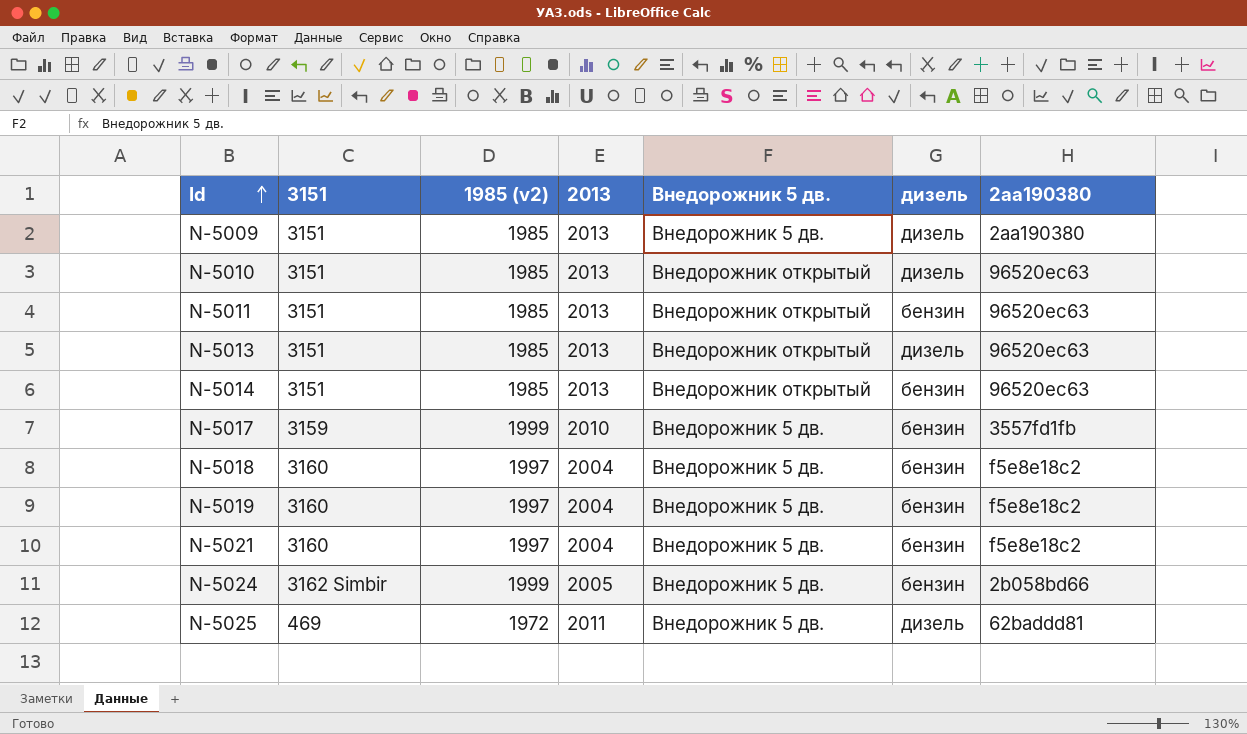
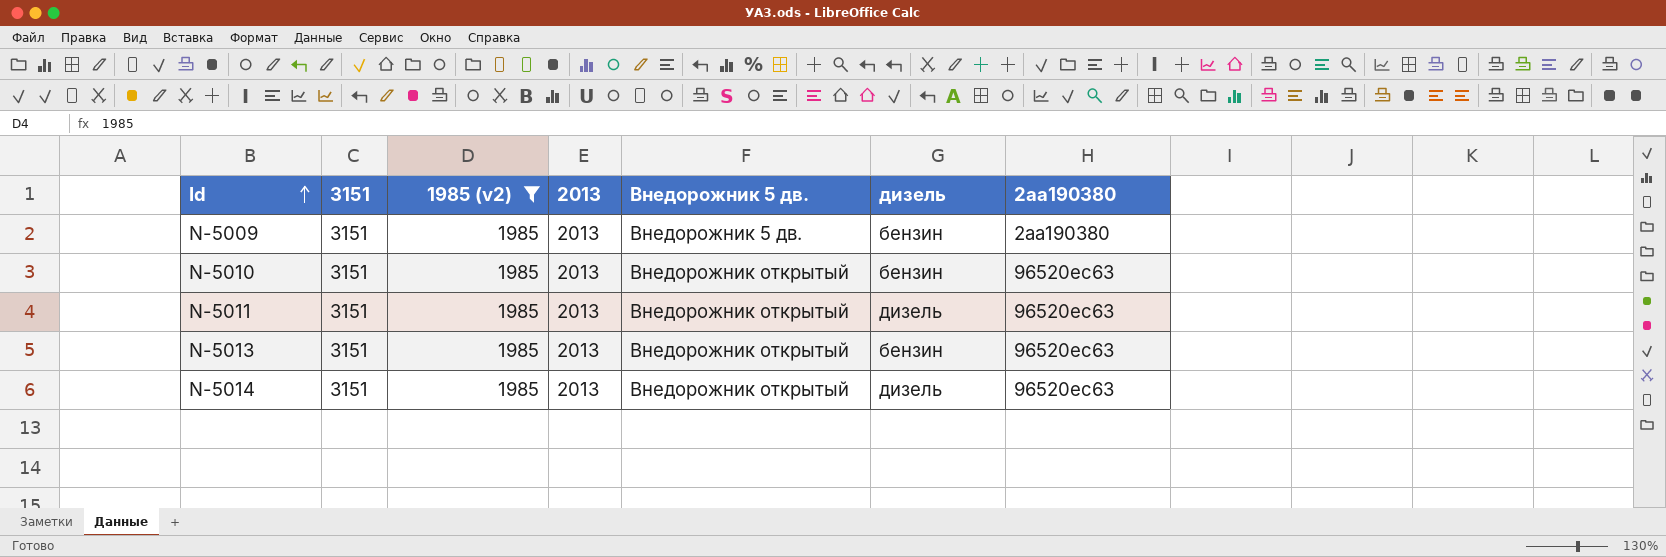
filter: none -> 1985 (v2) = 1985
N-5009 | дизель: дизель -> бензин
N-5010 | дизель: дизель -> бензин
N-5011 | дизель: бензин -> дизель
N-5013 | дизель: дизель -> бензин
N-5014 | дизель: бензин -> дизель

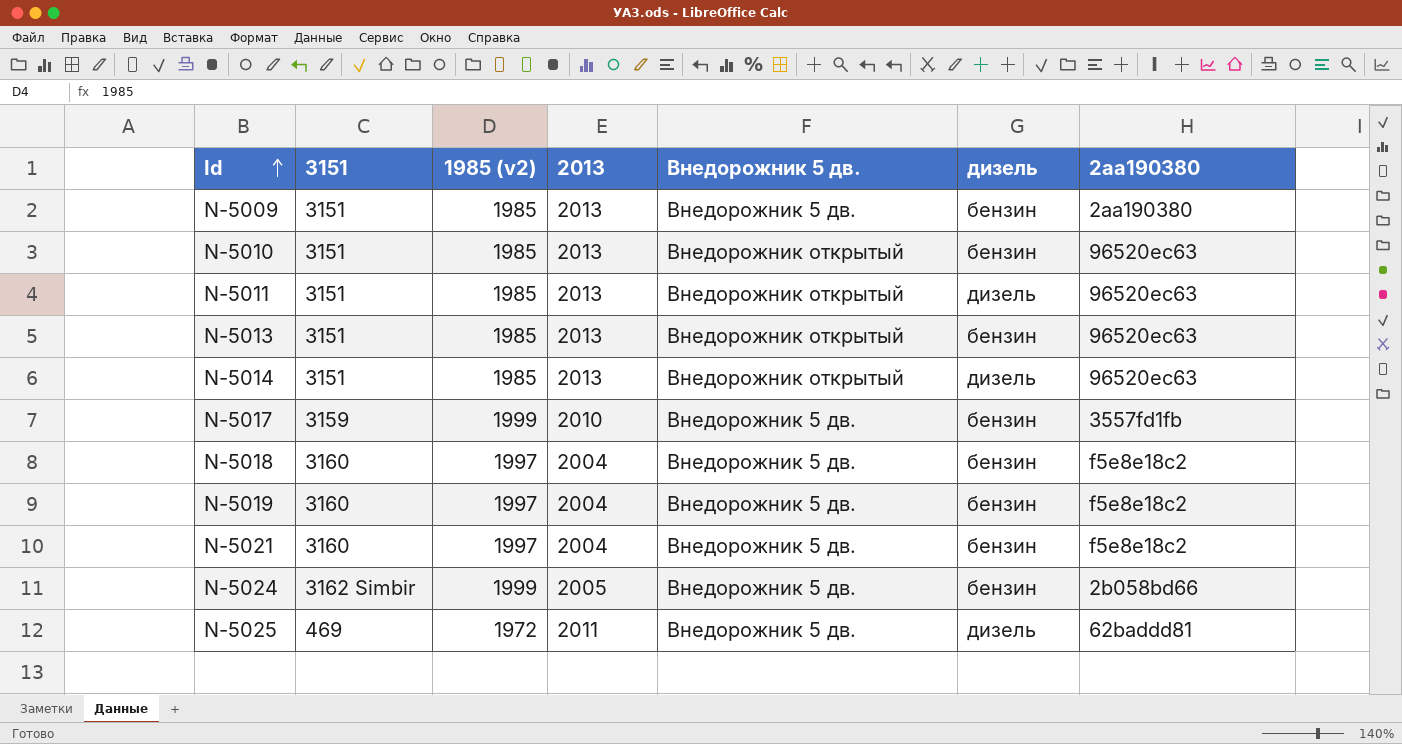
filter: 1985 (v2) = 1985 -> none

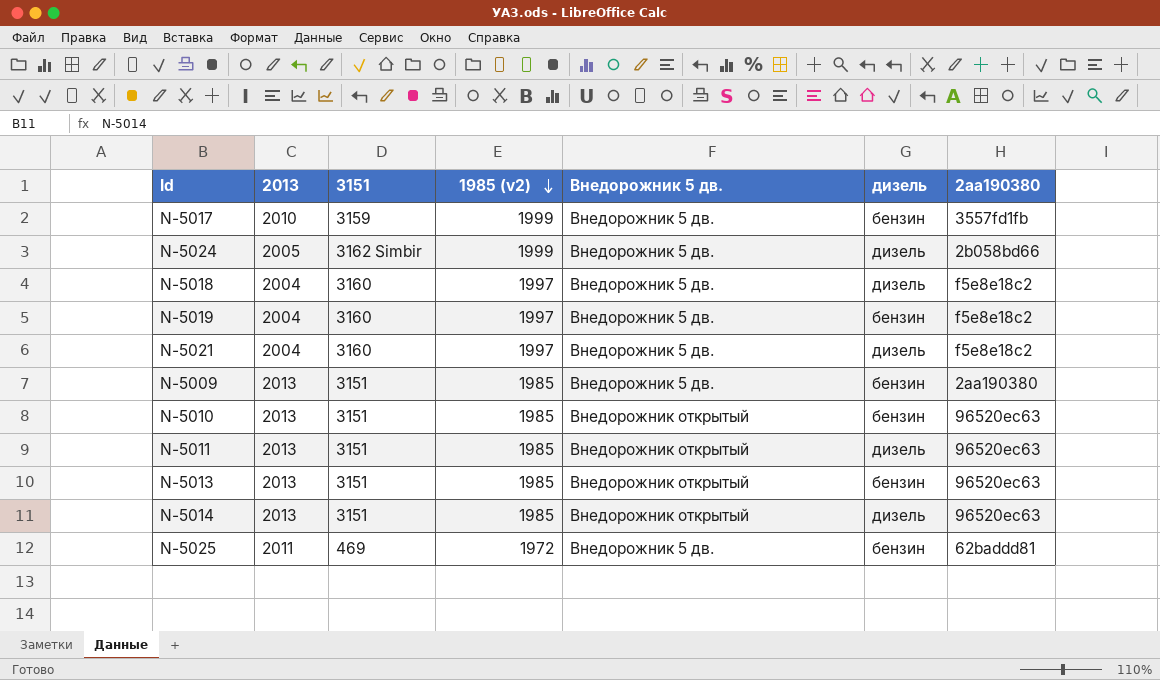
row order: Id ascending -> 1985 (v2) descending
column 2013 | position: 4 -> 2
N-5024 | дизель: бензин -> дизель
N-5018 | дизель: бензин -> дизель
N-5021 | дизель: бензин -> дизель
N-5025 | дизель: дизель -> бензин

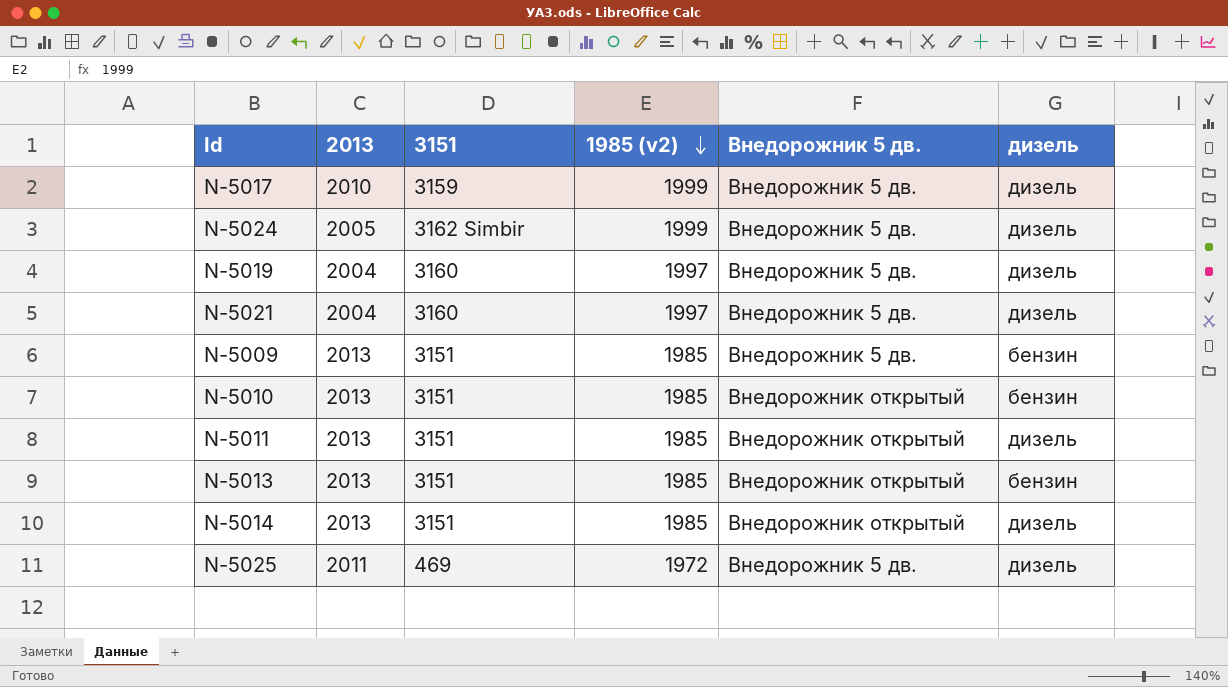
column 2aa190380 | position: 7 -> none
row N-5018: 2004 | 3160 | 1997 | Внедорожник 5 дв. | дизель | f5e8e18c2 -> none
N-5017 | дизель: бензин -> дизель
N-5019 | дизель: бензин -> дизель
N-5025 | дизель: бензин -> дизель

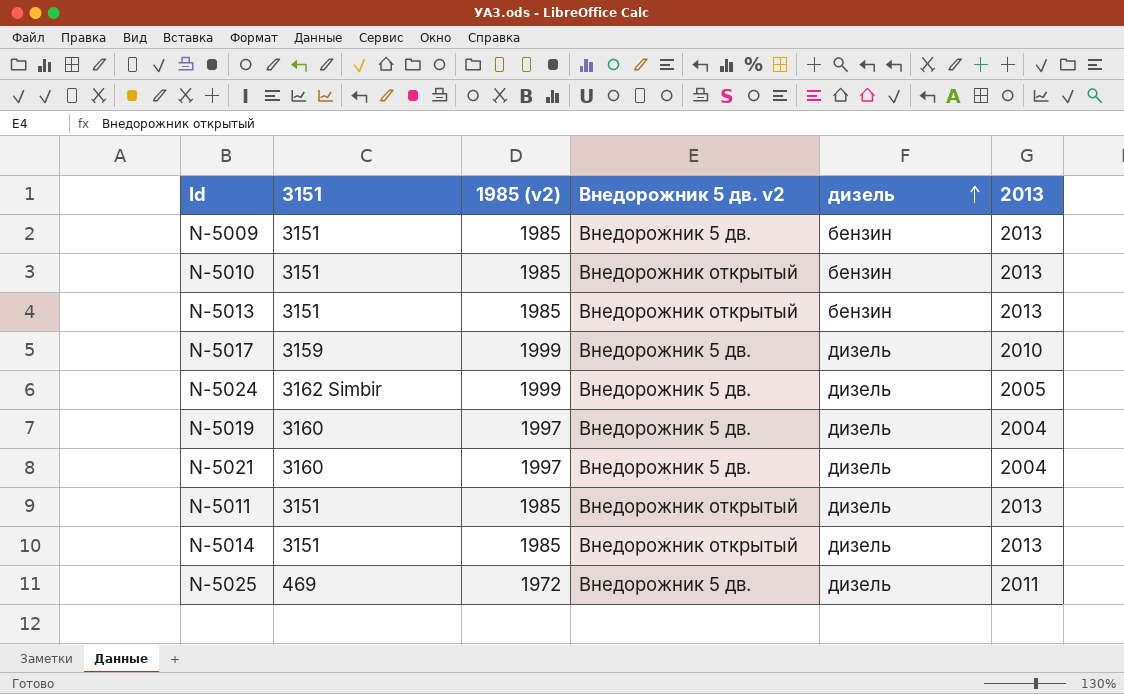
row order: 1985 (v2) descending -> дизель ascending
column name: Внедорожник 5 дв. -> Внедорожник 5 дв. v2
column 2013 | position: 2 -> 6

